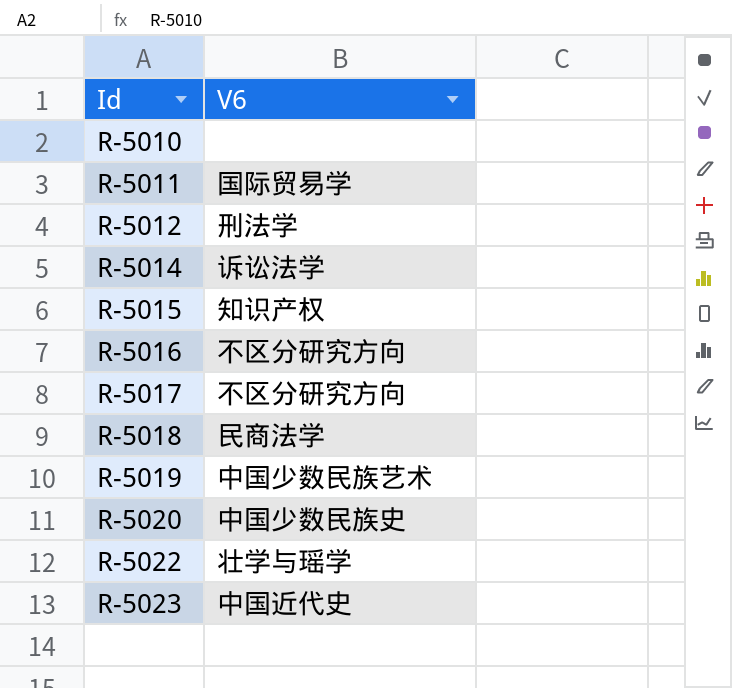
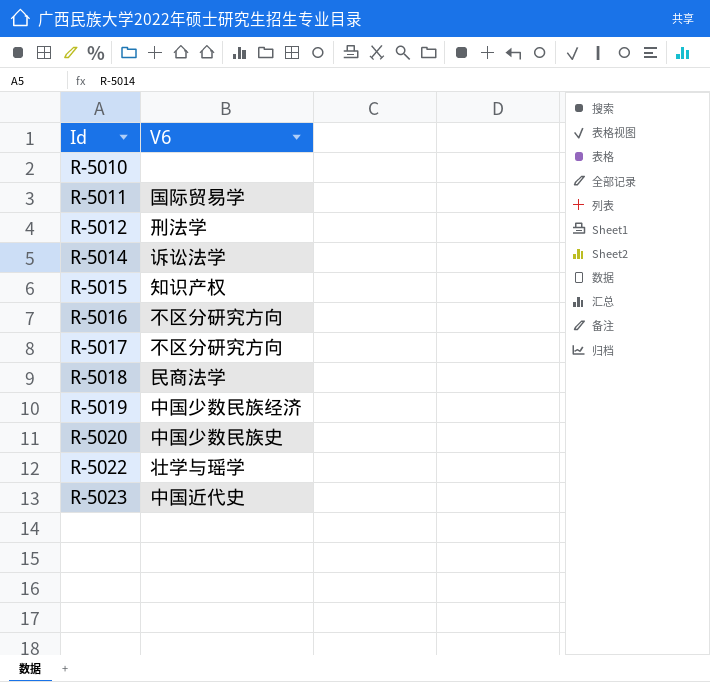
R-5019 | V6: 中国少数民族艺术 -> 中国少数民族经济

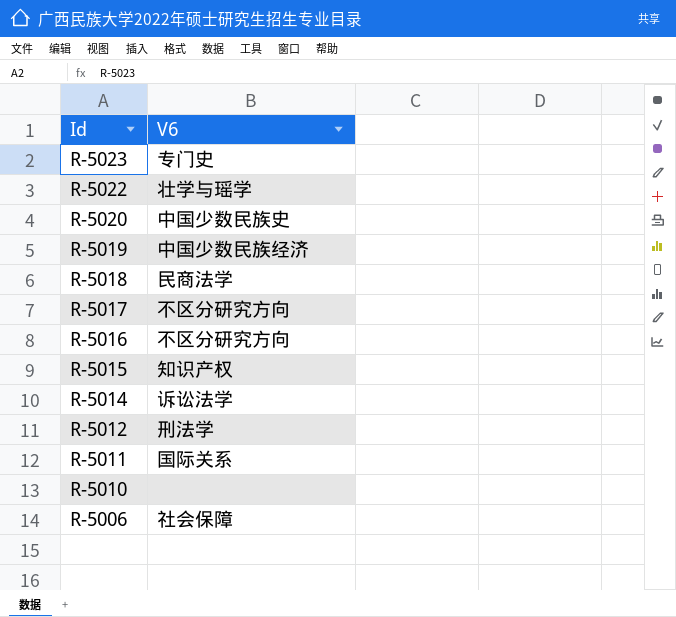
row order: Id ascending -> Id descending
R-5023 | V6: 中国近代史 -> 专门史
R-5011 | V6: 国际贸易学 -> 国际关系
row R-5006: none -> 社会保障

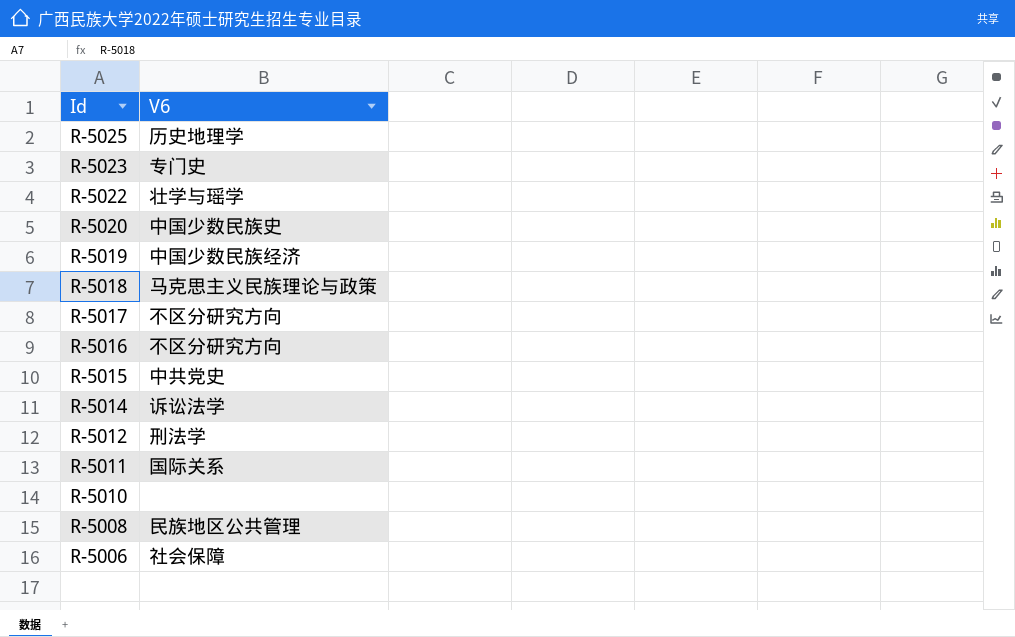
row R-5025: none -> 历史地理学
R-5018 | V6: 民商法学 -> 马克思主义民族理论与政策
R-5015 | V6: 知识产权 -> 中共党史
row R-5008: none -> 民族地区公共管理

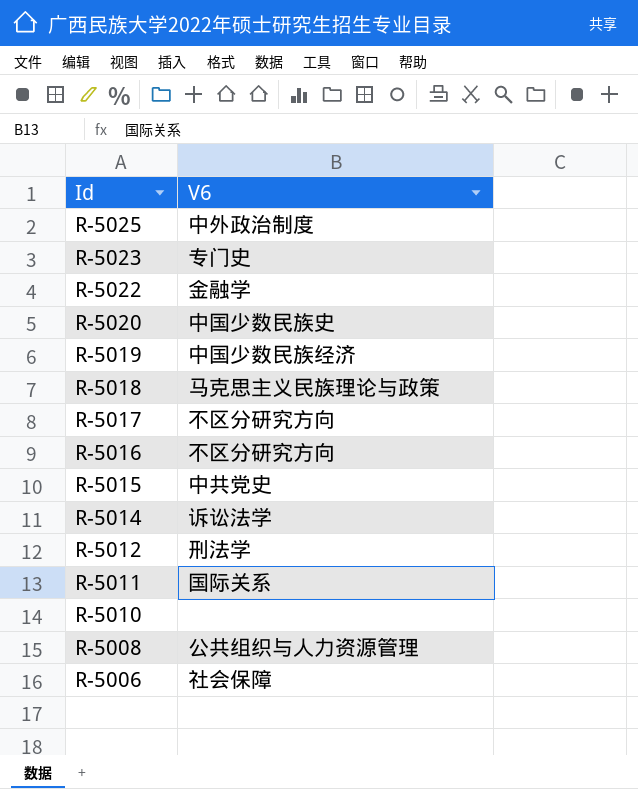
R-5025 | V6: 历史地理学 -> 中外政治制度
R-5022 | V6: 壮学与瑶学 -> 金融学
R-5008 | V6: 民族地区公共管理 -> 公共组织与人力资源管理

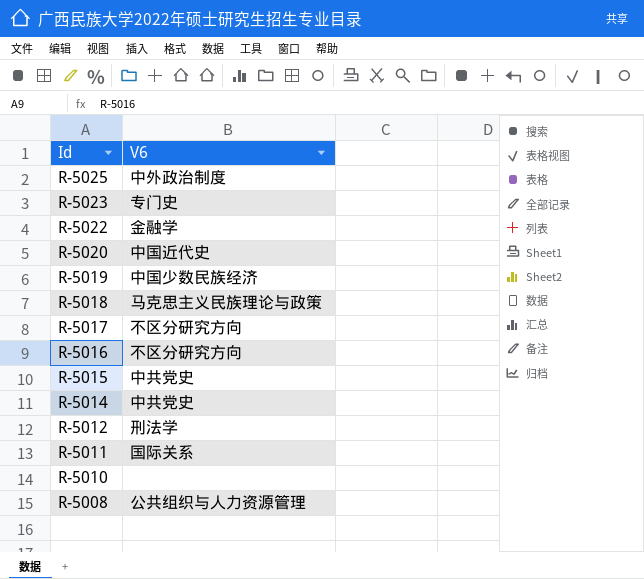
row R-5006: 社会保障 -> none
R-5020 | V6: 中国少数民族史 -> 中国近代史
R-5014 | V6: 诉讼法学 -> 中共党史

